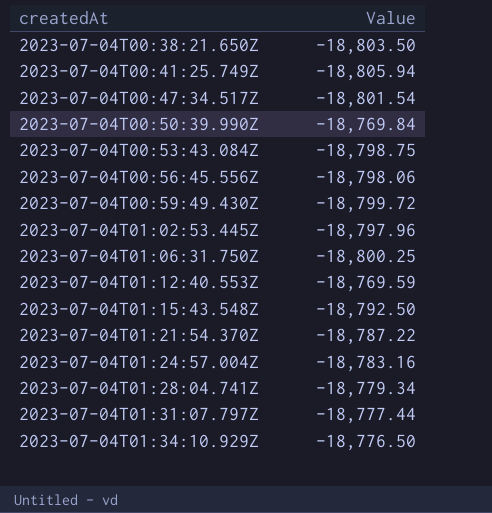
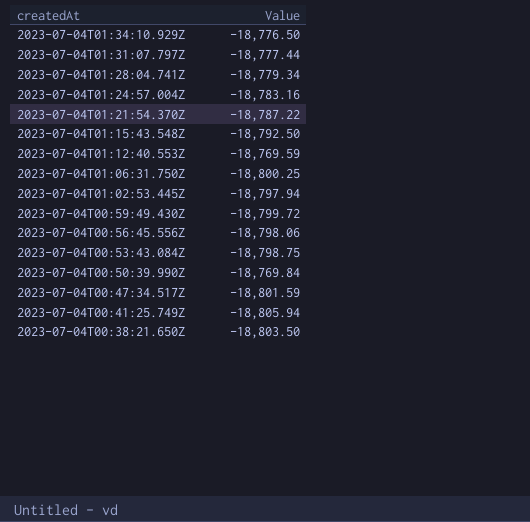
row order: createdAt ascending -> createdAt descending
2023-07-04T01:02:53.445Z | Value: -18,797.96 -> -18,797.94
2023-07-04T00:47:34.517Z | Value: -18,801.54 -> -18,801.59

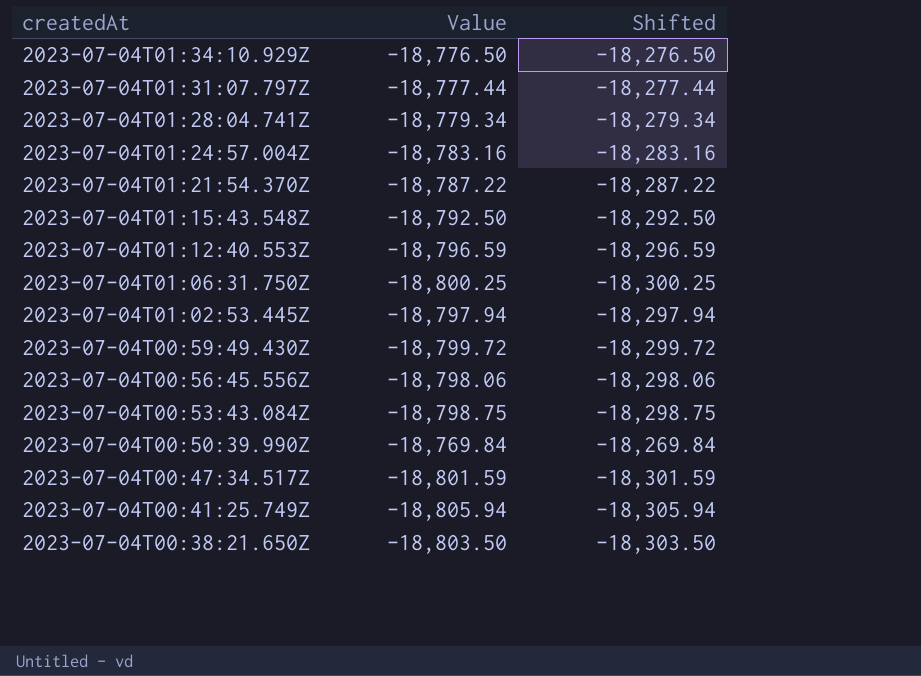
column Shifted | formula: none -> [Value] + 500
2023-07-04T01:12:40.553Z | Value: -18,769.59 -> -18,796.59

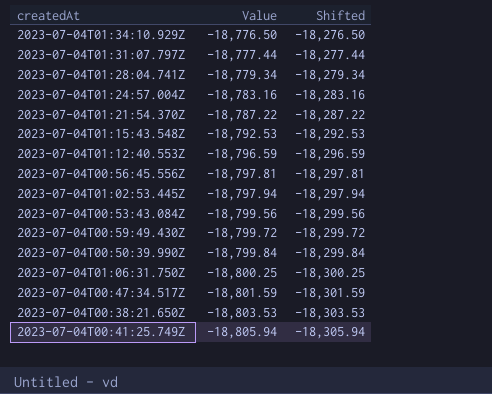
row order: createdAt descending -> Value descending
2023-07-04T01:15:43.548Z | Value: -18,792.50 -> -18,792.53
2023-07-04T01:15:43.548Z | Shifted: -18,292.50 -> -18,292.53
2023-07-04T00:56:45.556Z | Value: -18,798.06 -> -18,797.81
2023-07-04T00:56:45.556Z | Shifted: -18,298.06 -> -18,297.81
2023-07-04T00:53:43.084Z | Value: -18,798.75 -> -18,799.56
2023-07-04T00:53:43.084Z | Shifted: -18,298.75 -> -18,299.56
2023-07-04T00:50:39.990Z | Value: -18,769.84 -> -18,799.84
2023-07-04T00:50:39.990Z | Shifted: -18,269.84 -> -18,299.84
2023-07-04T00:38:21.650Z | Value: -18,803.50 -> -18,803.53
2023-07-04T00:38:21.650Z | Shifted: -18,303.50 -> -18,303.53

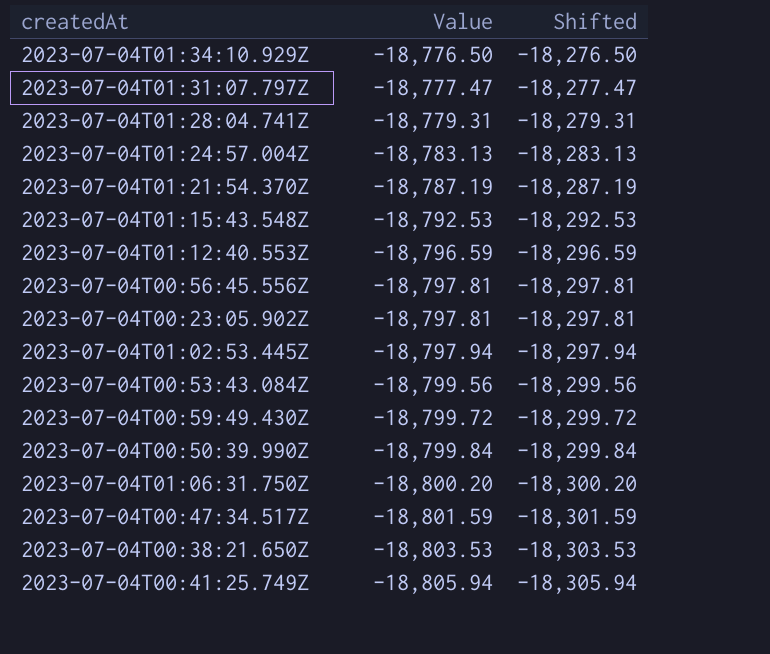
2023-07-04T01:31:07.797Z | Value: -18,777.44 -> -18,777.47
2023-07-04T01:31:07.797Z | Shifted: -18,277.44 -> -18,277.47
2023-07-04T01:28:04.741Z | Value: -18,779.34 -> -18,779.31
2023-07-04T01:28:04.741Z | Shifted: -18,279.34 -> -18,279.31
2023-07-04T01:24:57.004Z | Value: -18,783.16 -> -18,783.13
2023-07-04T01:24:57.004Z | Shifted: -18,283.16 -> -18,283.13
2023-07-04T01:21:54.370Z | Value: -18,787.22 -> -18,787.19
2023-07-04T01:21:54.370Z | Shifted: -18,287.22 -> -18,287.19
row 2023-07-04T00:23:05.902Z: none -> -18,797.81 | -18,297.81
2023-07-04T01:06:31.750Z | Value: -18,800.25 -> -18,800.20
2023-07-04T01:06:31.750Z | Shifted: -18,300.25 -> -18,300.20

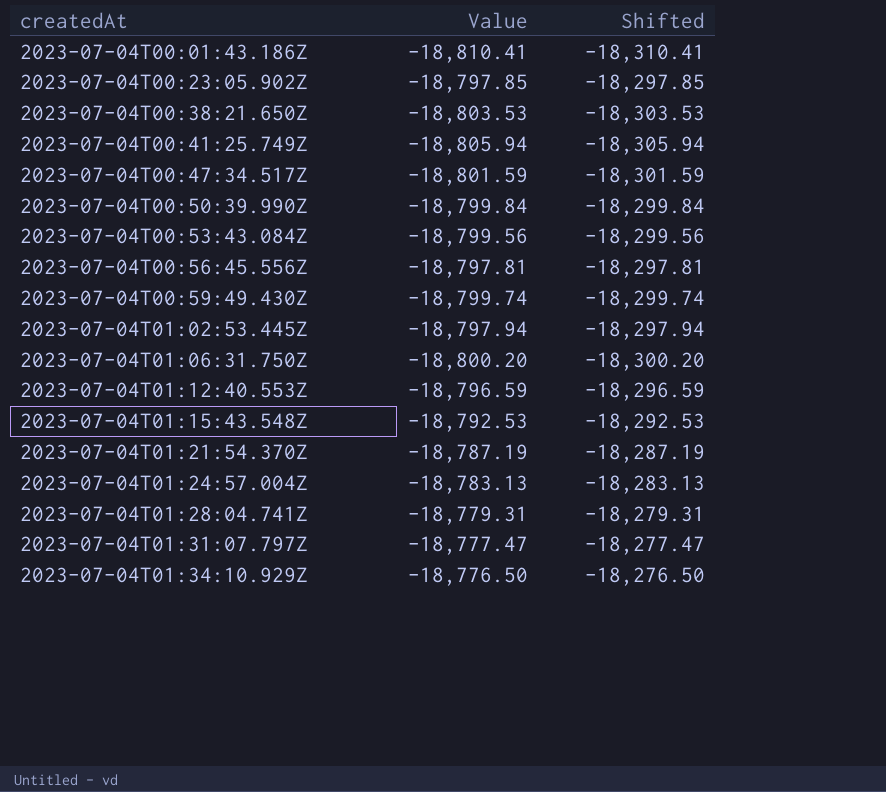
row order: Value descending -> createdAt ascending
row 2023-07-04T00:01:43.186Z: none -> -18,810.41 | -18,310.41
2023-07-04T00:23:05.902Z | Value: -18,797.81 -> -18,797.85
2023-07-04T00:23:05.902Z | Shifted: -18,297.81 -> -18,297.85
2023-07-04T00:59:49.430Z | Value: -18,799.72 -> -18,799.74
2023-07-04T00:59:49.430Z | Shifted: -18,299.72 -> -18,299.74

